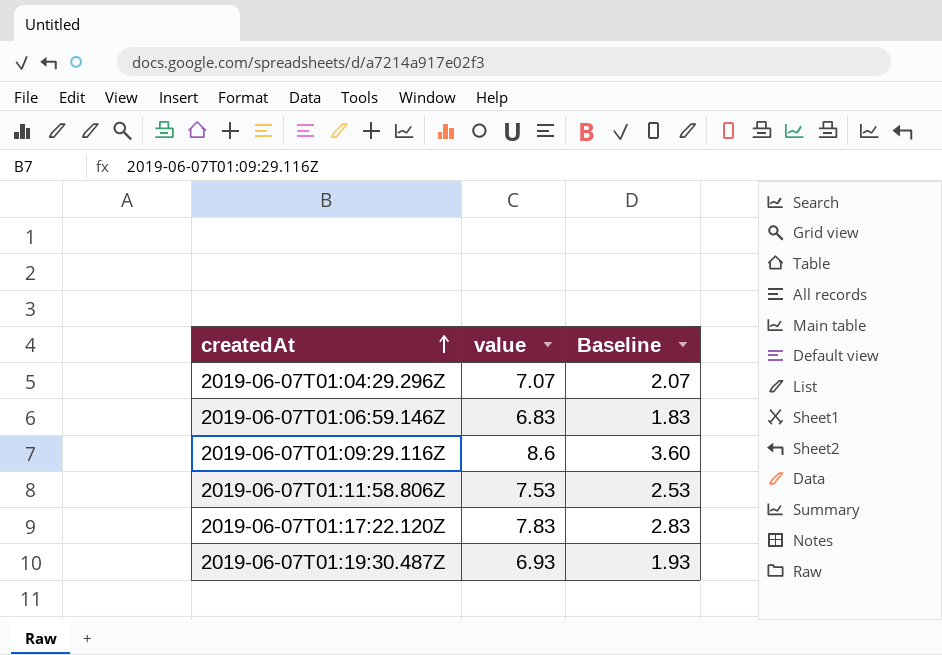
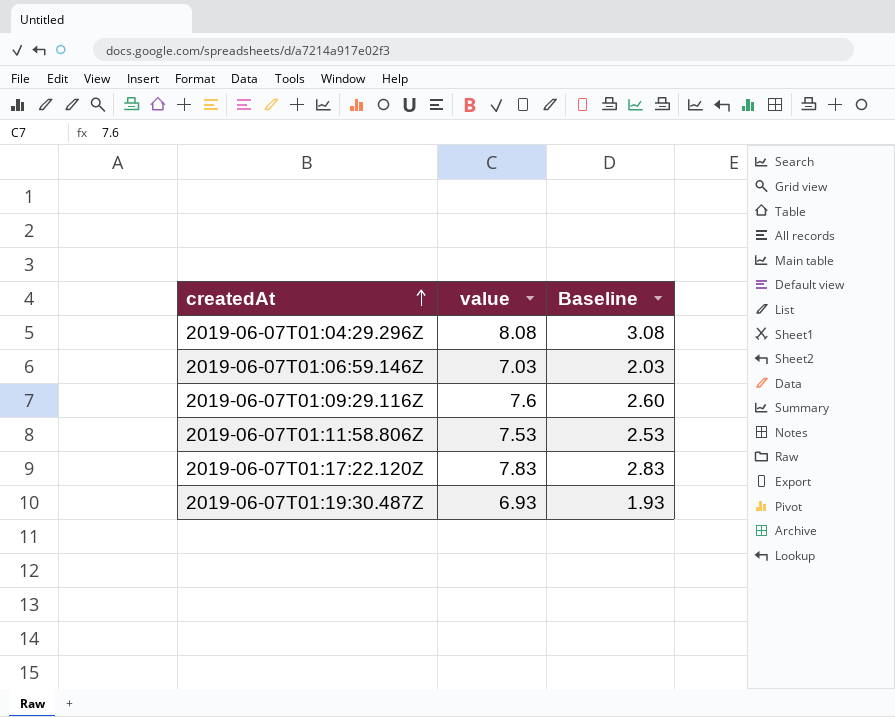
2019-06-07T01:04:29.296Z | value: 7.07 -> 8.08
2019-06-07T01:04:29.296Z | Baseline: 2.07 -> 3.08
2019-06-07T01:06:59.146Z | value: 6.83 -> 7.03
2019-06-07T01:06:59.146Z | Baseline: 1.83 -> 2.03
2019-06-07T01:09:29.116Z | value: 8.6 -> 7.6
2019-06-07T01:09:29.116Z | Baseline: 3.60 -> 2.60

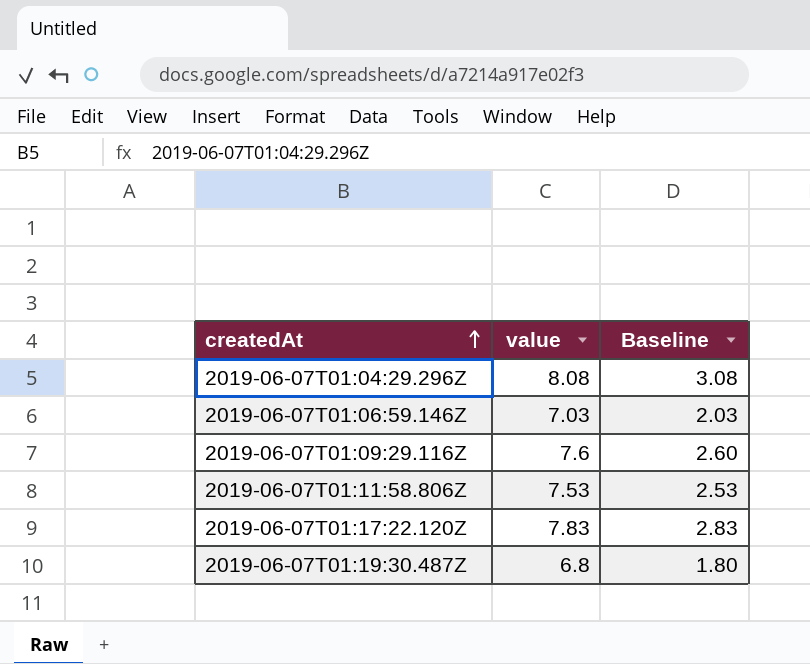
2019-06-07T01:19:30.487Z | value: 6.93 -> 6.8
2019-06-07T01:19:30.487Z | Baseline: 1.93 -> 1.80

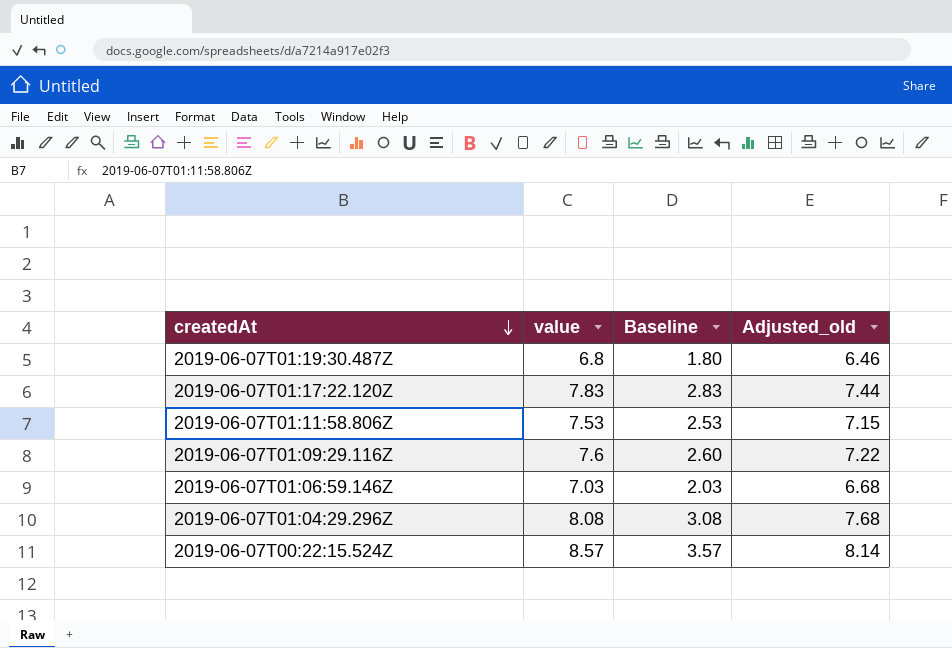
row order: createdAt ascending -> createdAt descending
column Adjusted_old | formula: none -> [value] * 0.95
row 2019-06-07T00:22:15.524Z: none -> 8.57 | 3.57 | 8.14

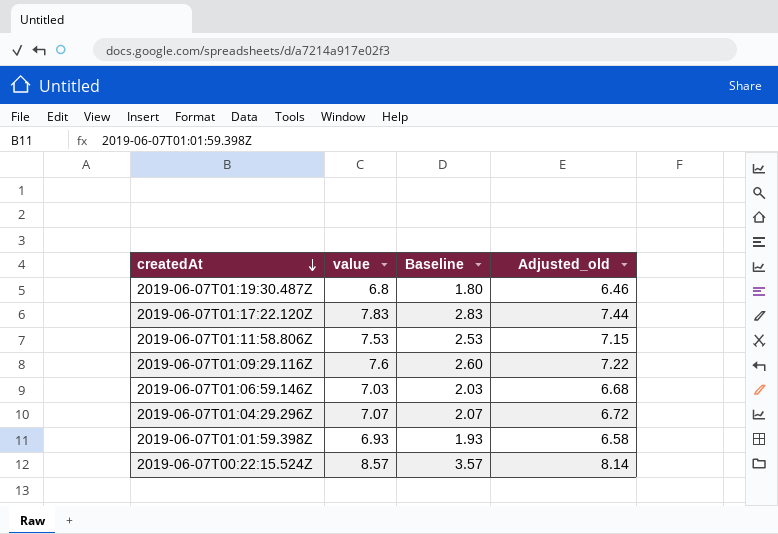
2019-06-07T01:04:29.296Z | value: 8.08 -> 7.07
2019-06-07T01:04:29.296Z | Baseline: 3.08 -> 2.07
2019-06-07T01:04:29.296Z | Adjusted_old: 7.68 -> 6.72
row 2019-06-07T01:01:59.398Z: none -> 6.93 | 1.93 | 6.58

